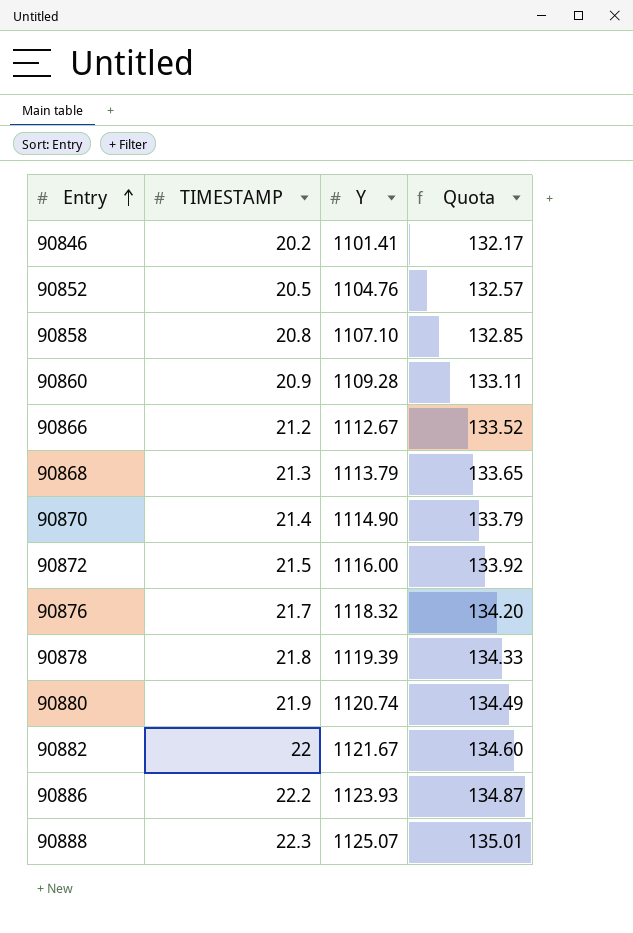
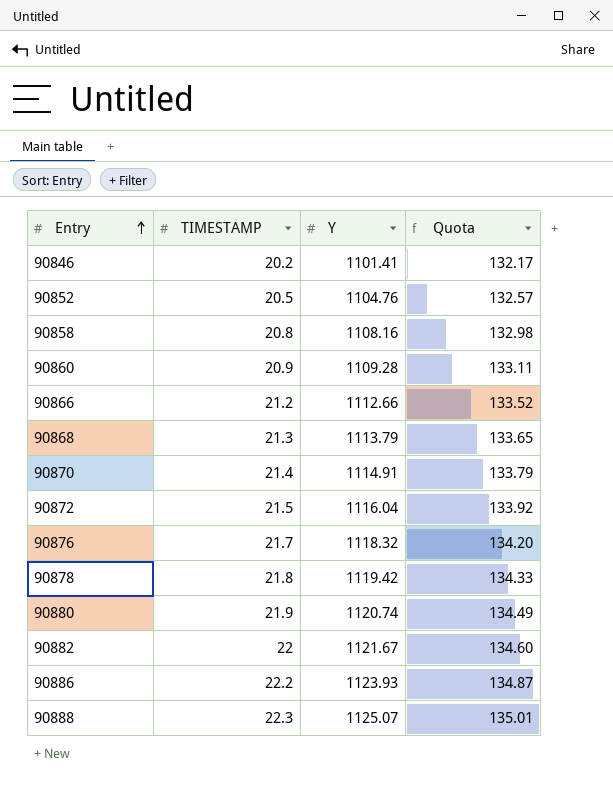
90858 | Y: 1107.10 -> 1108.16
90858 | Quota: 132.85 -> 132.98
90866 | Y: 1112.67 -> 1112.66
90870 | Y: 1114.90 -> 1114.91
90872 | Y: 1116.00 -> 1116.04
90878 | Y: 1119.39 -> 1119.42

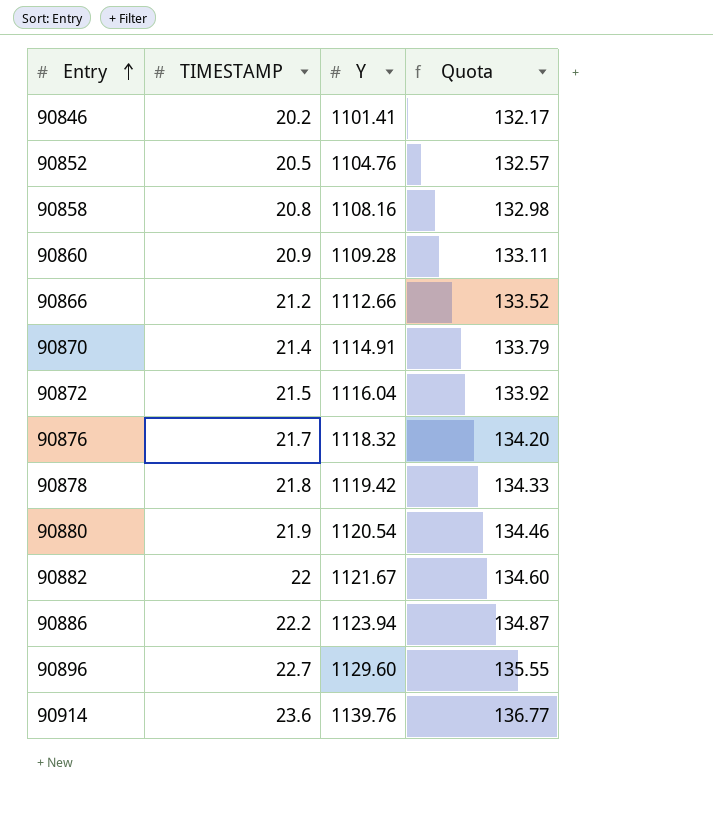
row 90868: 21.3 | 1113.79 | 133.65 -> none
row 90888: 22.3 | 1125.07 | 135.01 -> none
90880 | Y: 1120.74 -> 1120.54
90880 | Quota: 134.49 -> 134.46
90886 | Y: 1123.93 -> 1123.94
row 90896: none -> 22.7 | 1129.60 | 135.55
row 90914: none -> 23.6 | 1139.76 | 136.77

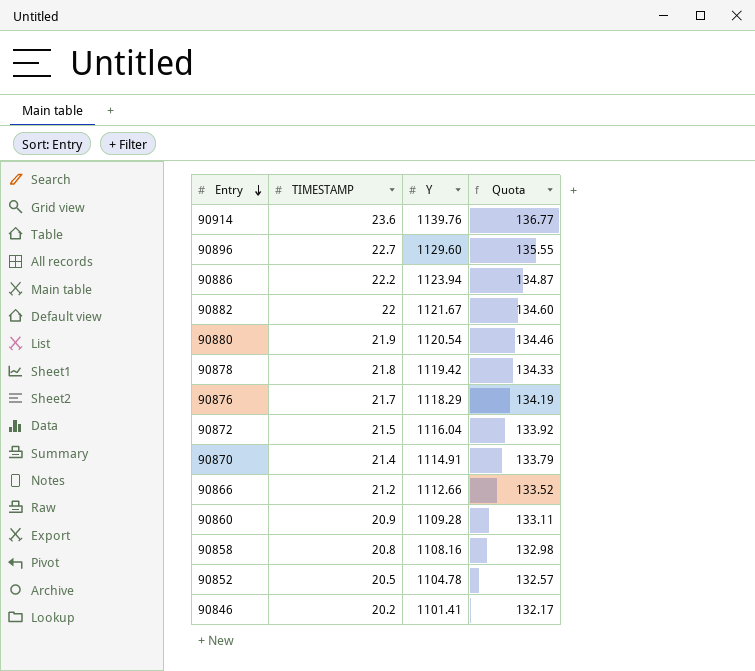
row order: Entry ascending -> Entry descending
90876 | Y: 1118.32 -> 1118.29
90876 | Quota: 134.20 -> 134.19
90852 | Y: 1104.76 -> 1104.78

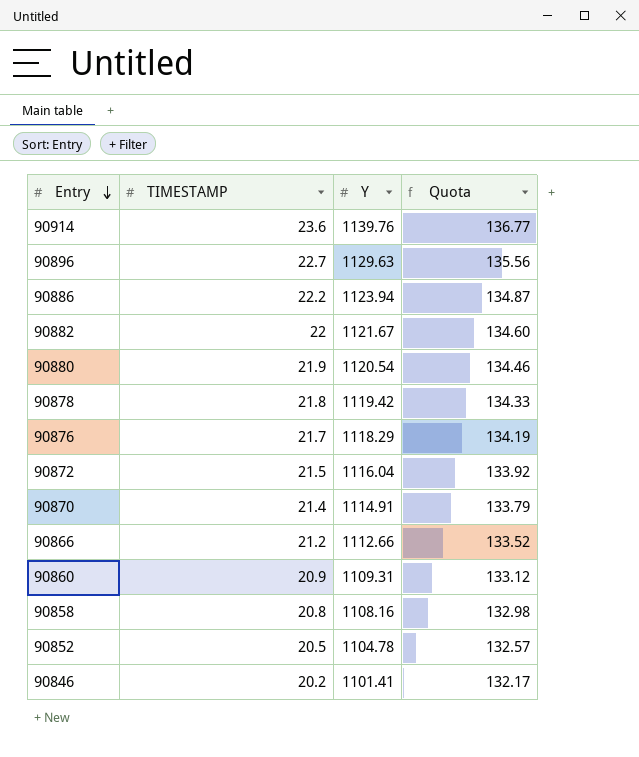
90896 | Y: 1129.60 -> 1129.63
90896 | Quota: 135.55 -> 135.56
90860 | Y: 1109.28 -> 1109.31
90860 | Quota: 133.11 -> 133.12

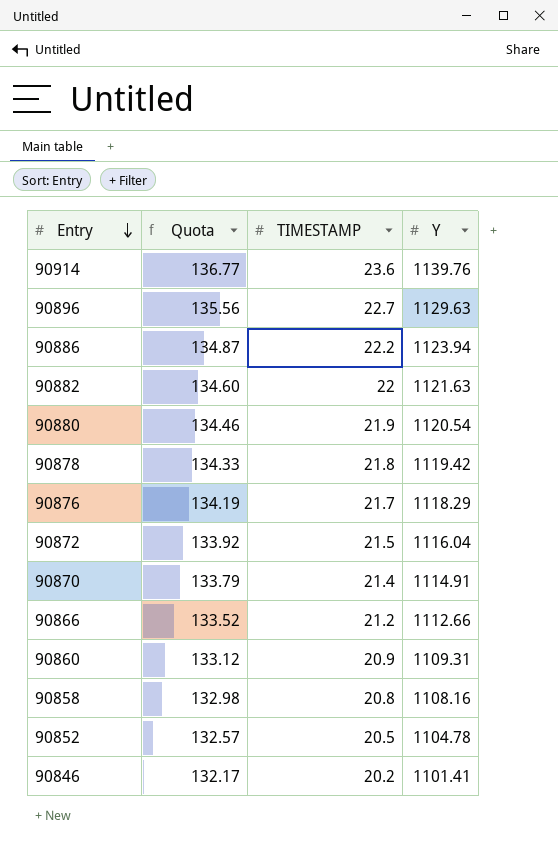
column Quota | position: 4 -> 2
90882 | Y: 1121.67 -> 1121.63

